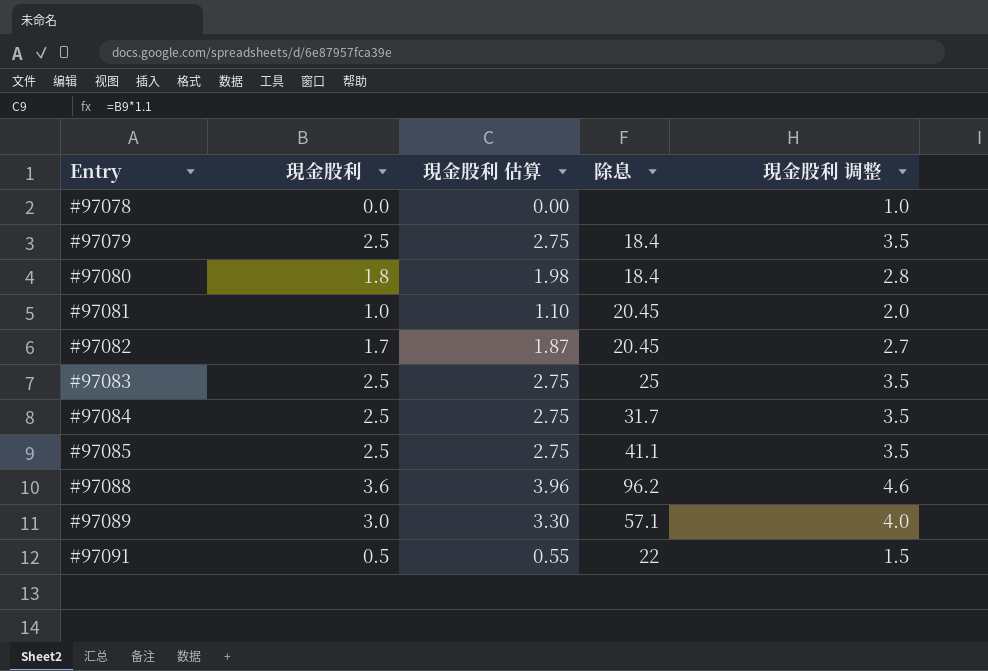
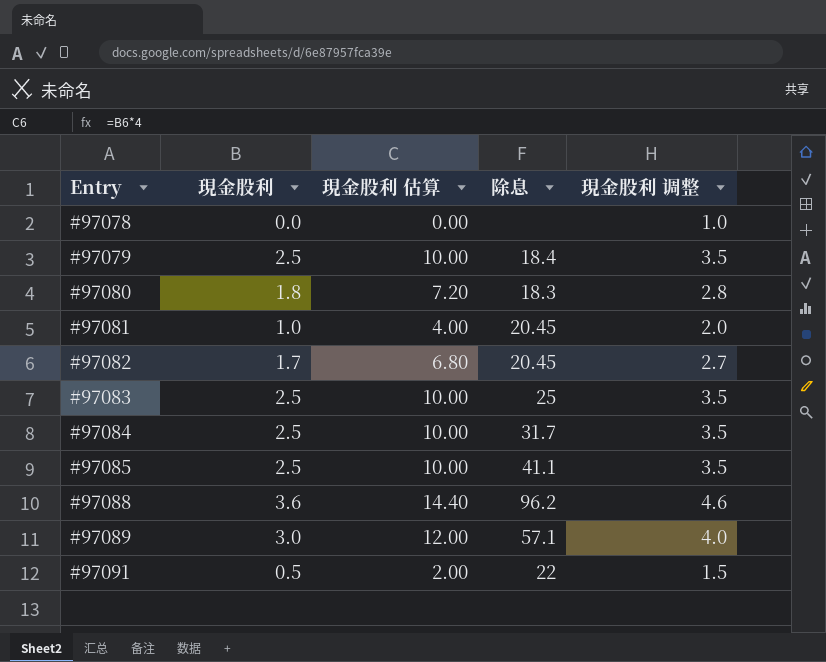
column 現金股利 估算 | formula: [現金股利] * 1.1 -> [現金股利] * 4
#97080 | 除息: 18.4 -> 18.3

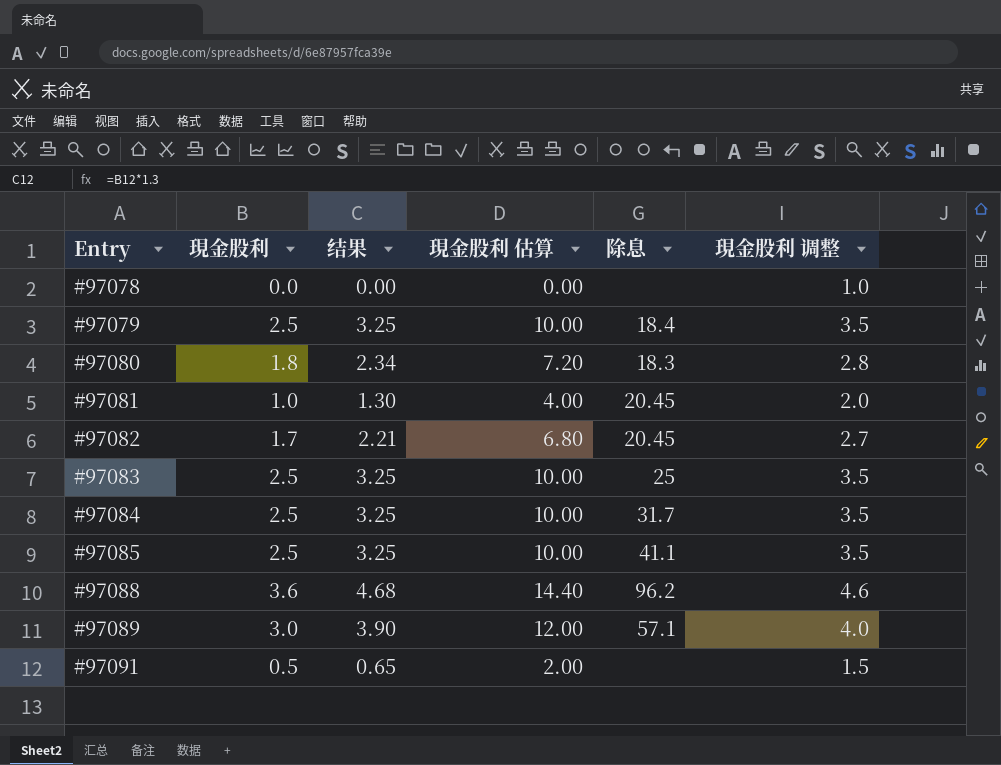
column 结果 | formula: none -> [現金股利] * 1.3
#97091 | 除息: 22 -> none

